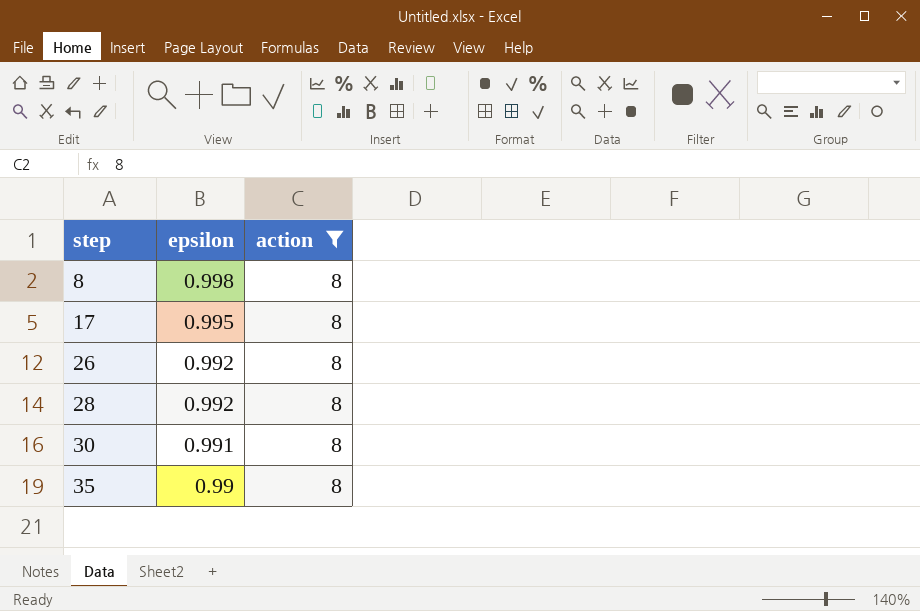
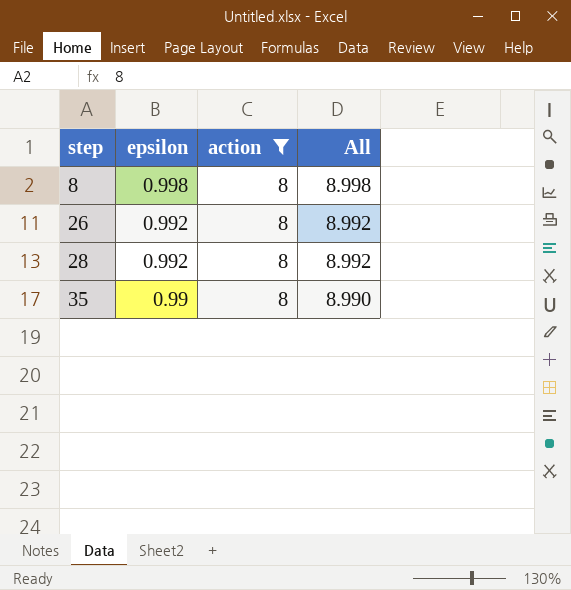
column All | formula: none -> [epsilon] + [action]
row 17: 0.995 | 8 -> none
row 30: 0.991 | 8 -> none

